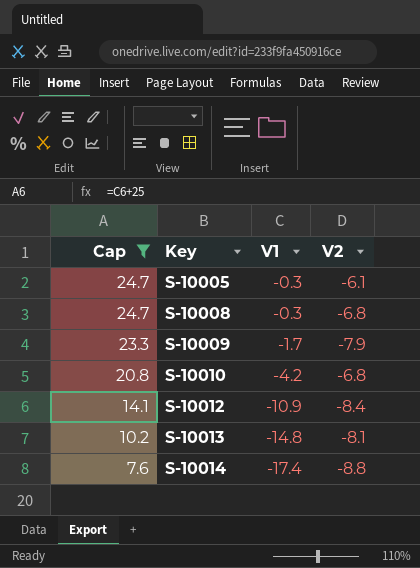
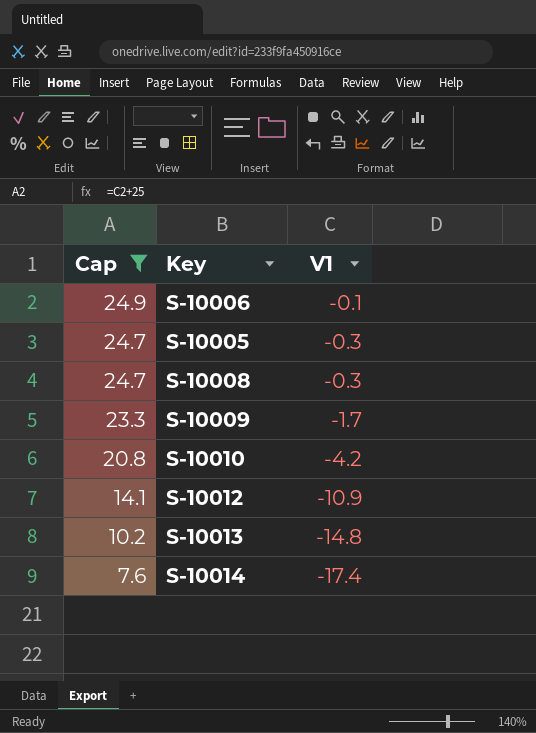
column V2 | position: 4 -> none
row S-10006: none -> 24.9 | -0.1

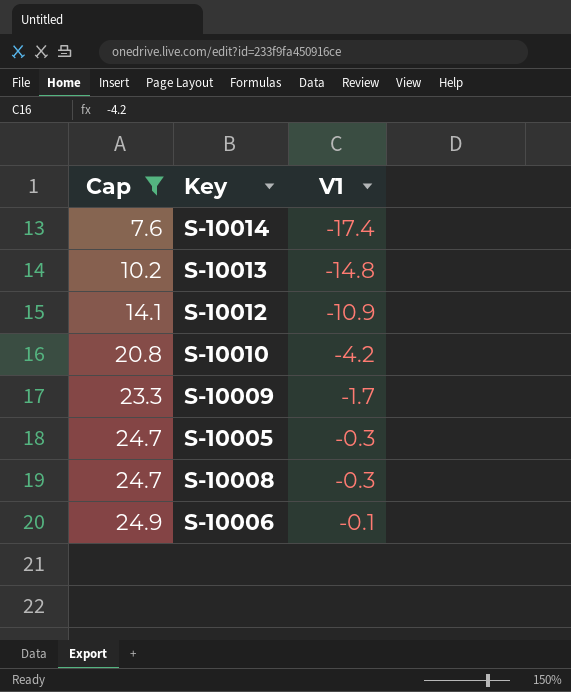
row order: Cap descending -> Cap ascending

